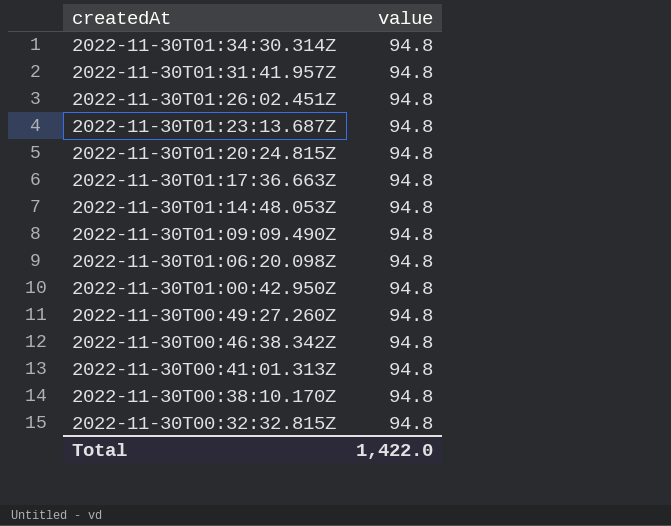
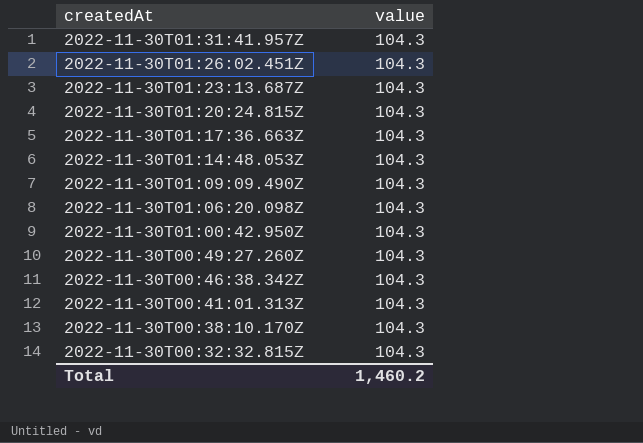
row 2022-11-30T01:34:30.314Z: 94.8 -> none
2022-11-30T01:31:41.957Z | value: 94.8 -> 104.3
2022-11-30T01:26:02.451Z | value: 94.8 -> 104.3
2022-11-30T01:23:13.687Z | value: 94.8 -> 104.3
2022-11-30T01:20:24.815Z | value: 94.8 -> 104.3
2022-11-30T01:17:36.663Z | value: 94.8 -> 104.3
2022-11-30T01:14:48.053Z | value: 94.8 -> 104.3
2022-11-30T01:09:09.490Z | value: 94.8 -> 104.3
2022-11-30T01:06:20.098Z | value: 94.8 -> 104.3
2022-11-30T01:00:42.950Z | value: 94.8 -> 104.3
2022-11-30T00:49:27.260Z | value: 94.8 -> 104.3
2022-11-30T00:46:38.342Z | value: 94.8 -> 104.3
2022-11-30T00:41:01.313Z | value: 94.8 -> 104.3
2022-11-30T00:38:10.170Z | value: 94.8 -> 104.3
2022-11-30T00:32:32.815Z | value: 94.8 -> 104.3
Total | value: 1,422.0 -> 1,460.2

